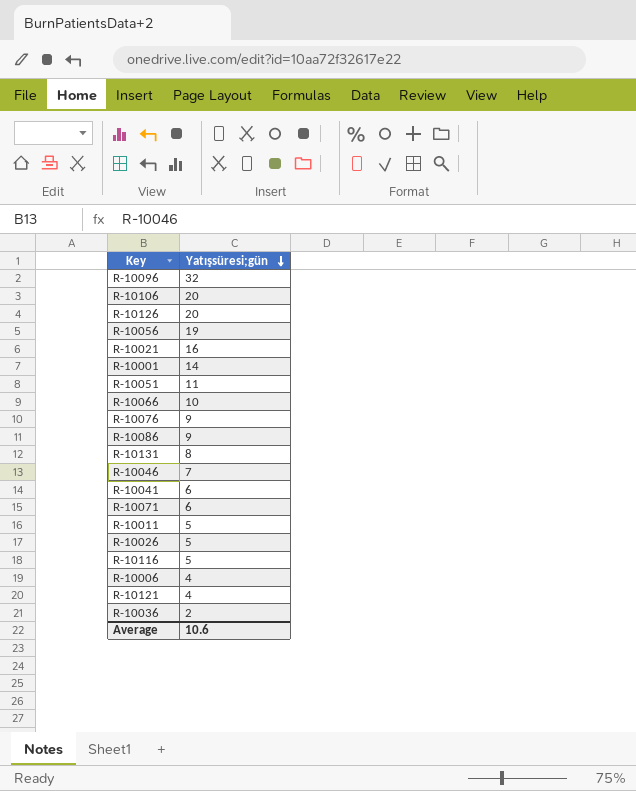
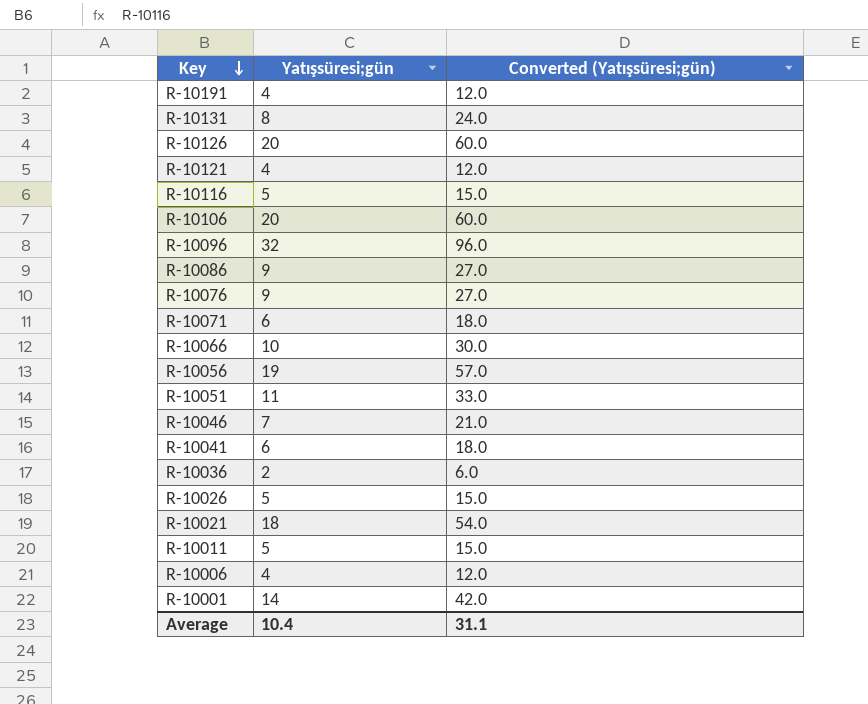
row order: Yatışsüresi;gün descending -> Key descending
column Converted (Yatışsüresi;gün) | formula: none -> [Yatışsüresi;gün] * 3
row R-10191: none -> 4 | 12.0
R-10021 | Yatışsüresi;gün: 16 -> 18
Average | Yatışsüresi;gün: 10.6 -> 10.4

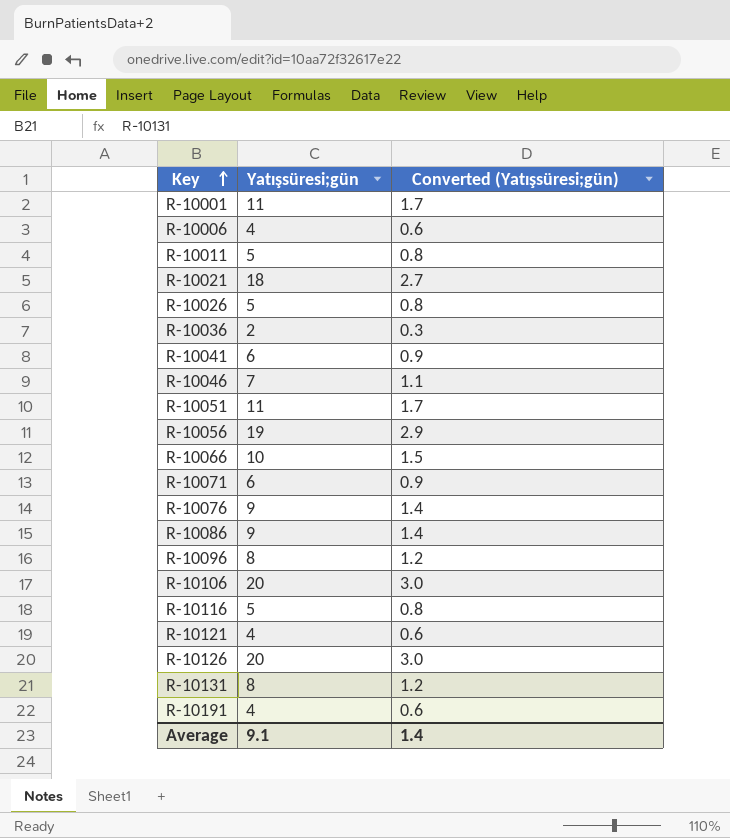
row order: Key descending -> Key ascending
column Converted (Yatışsüresi;gün) | formula: [Yatışsüresi;gün] * 3 -> [Yatışsüresi;gün] * 0.15
R-10001 | Yatışsüresi;gün: 14 -> 11
R-10096 | Yatışsüresi;gün: 32 -> 8
Average | Yatışsüresi;gün: 10.4 -> 9.1
Average | Converted (Yatışsüresi;gün): 31.1 -> 1.4

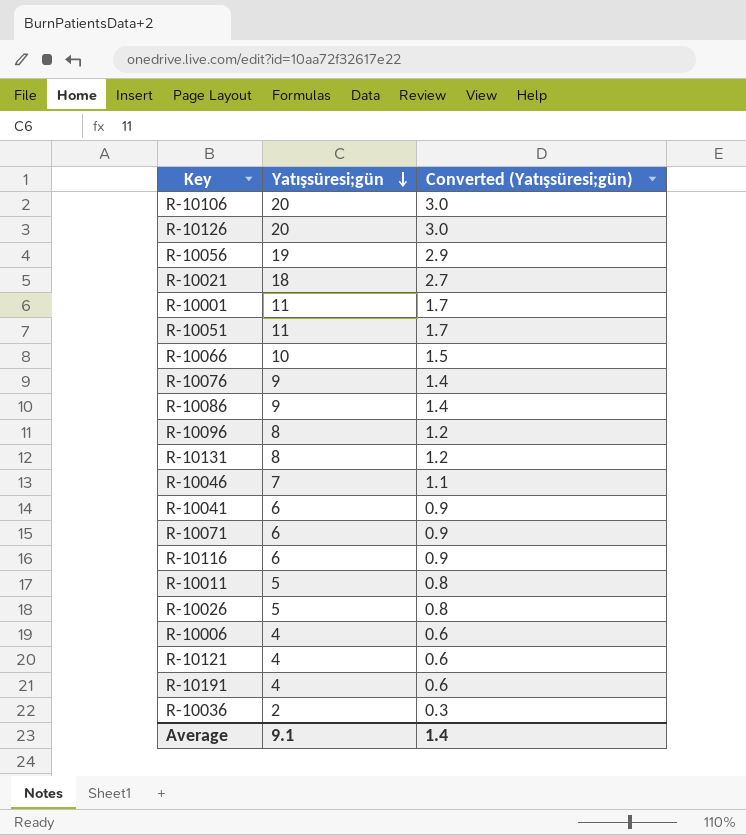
row order: Key ascending -> Yatışsüresi;gün descending
R-10116 | Yatışsüresi;gün: 5 -> 6
R-10116 | Converted (Yatışsüresi;gün): 0.8 -> 0.9

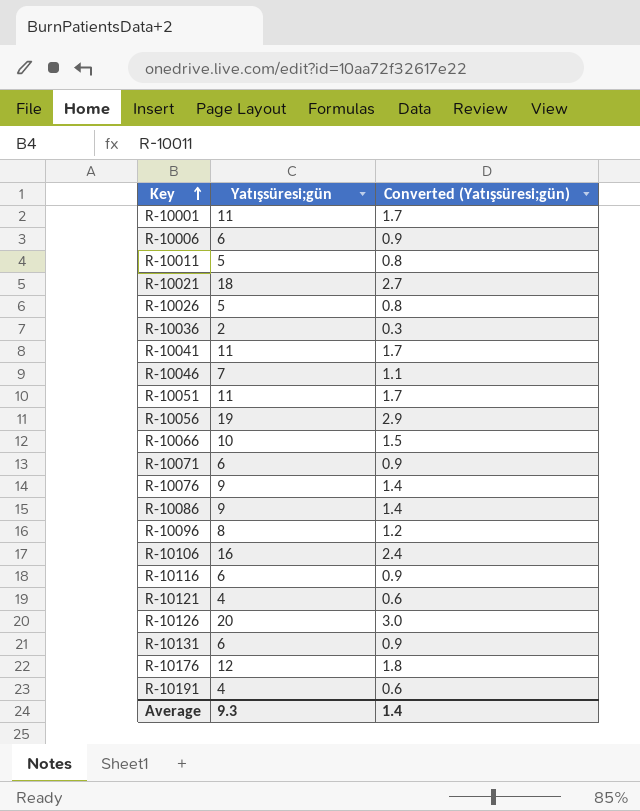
row order: Yatışsüresi;gün descending -> Key ascending
R-10006 | Yatışsüresi;gün: 4 -> 6
R-10006 | Converted (Yatışsüresi;gün): 0.6 -> 0.9
R-10041 | Yatışsüresi;gün: 6 -> 11
R-10041 | Converted (Yatışsüresi;gün): 0.9 -> 1.7
R-10106 | Yatışsüresi;gün: 20 -> 16
R-10106 | Converted (Yatışsüresi;gün): 3.0 -> 2.4
R-10131 | Yatışsüresi;gün: 8 -> 6
R-10131 | Converted (Yatışsüresi;gün): 1.2 -> 0.9
row R-10176: none -> 12 | 1.8
Average | Yatışsüresi;gün: 9.1 -> 9.3

